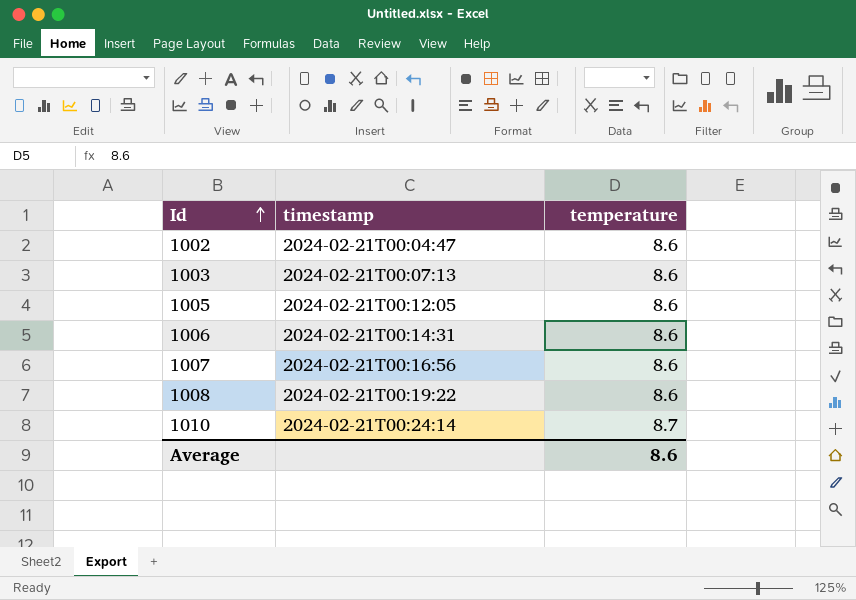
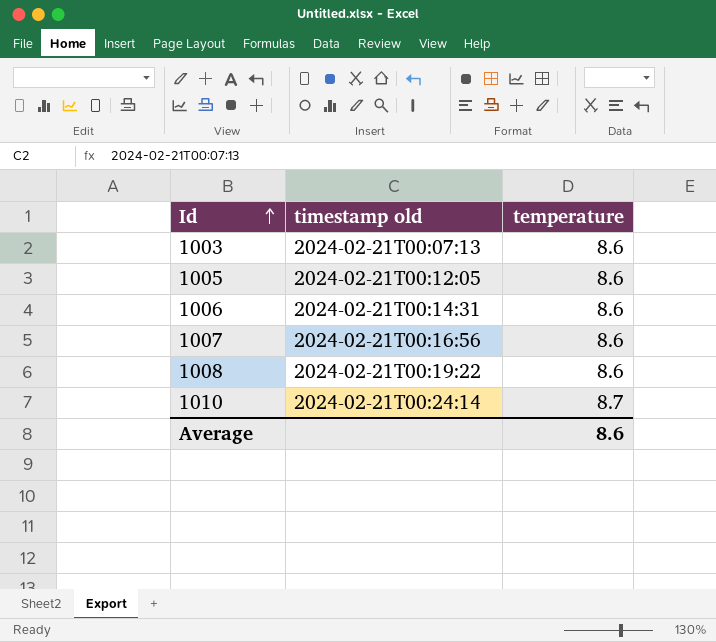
column name: timestamp -> timestamp old
row 1002: 2024-02-21T00:04:47 | 8.6 -> none

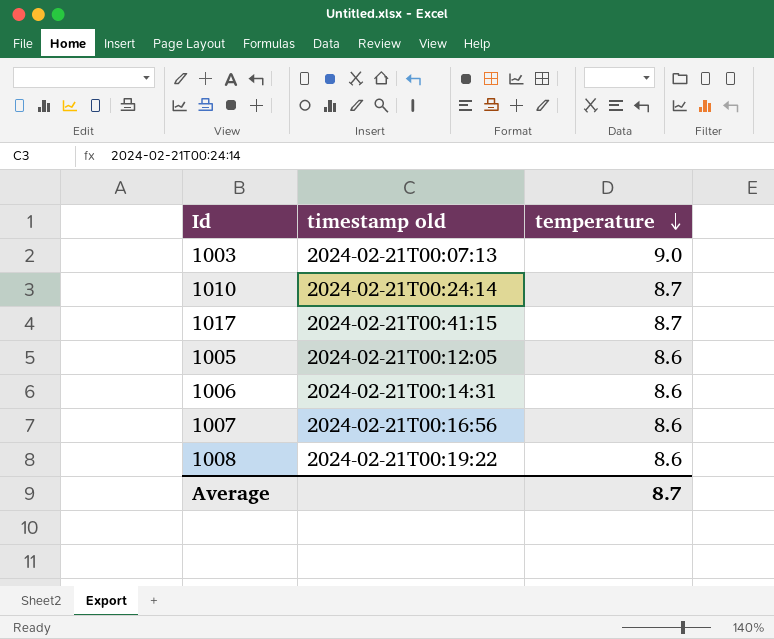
row order: Id ascending -> temperature descending
1003 | temperature: 8.6 -> 9.0
row 1017: none -> 2024-02-21T00:41:15 | 8.7
Average | temperature: 8.6 -> 8.7

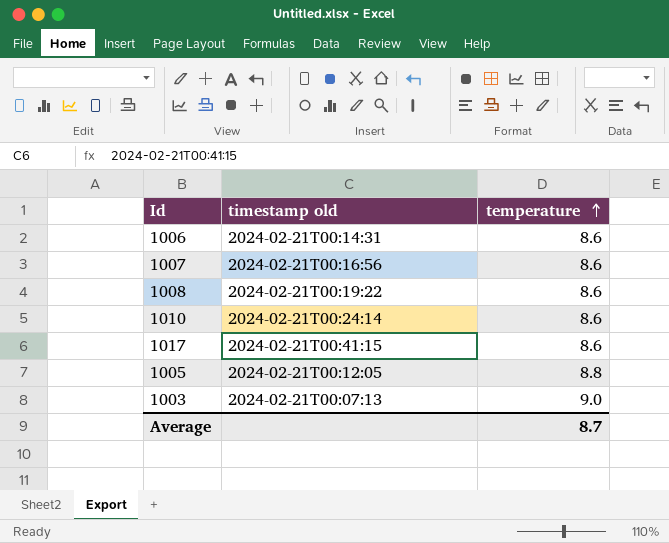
row order: temperature descending -> temperature ascending
1010 | temperature: 8.7 -> 8.6
1017 | temperature: 8.7 -> 8.6
1005 | temperature: 8.6 -> 8.8

